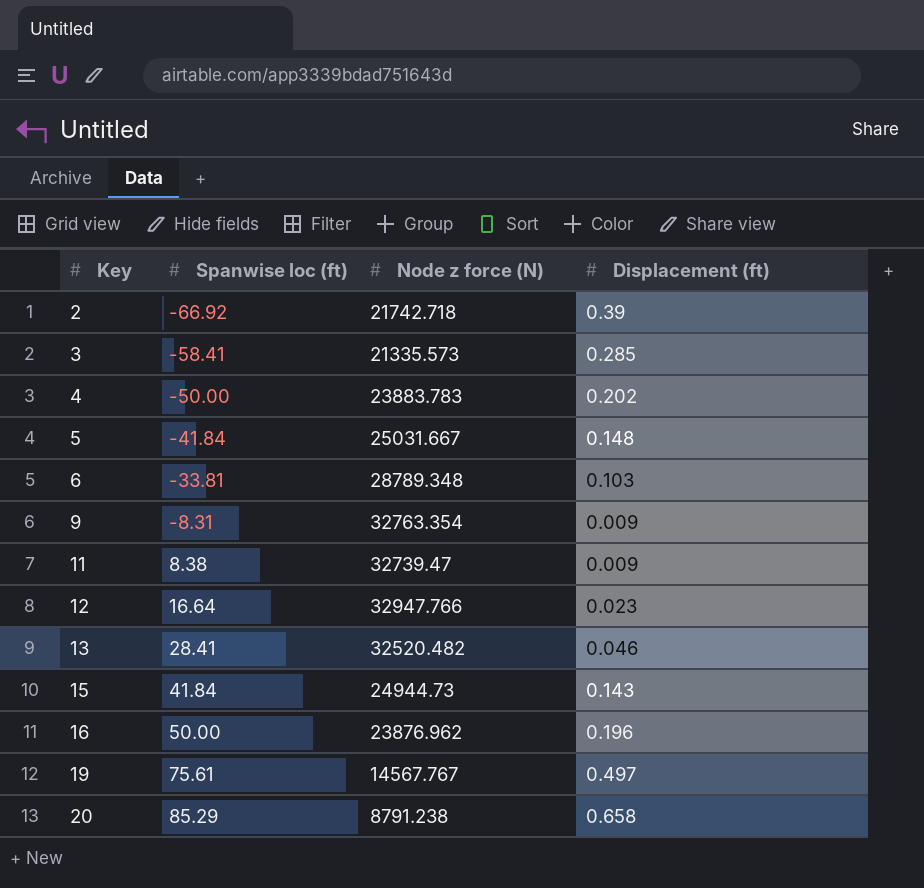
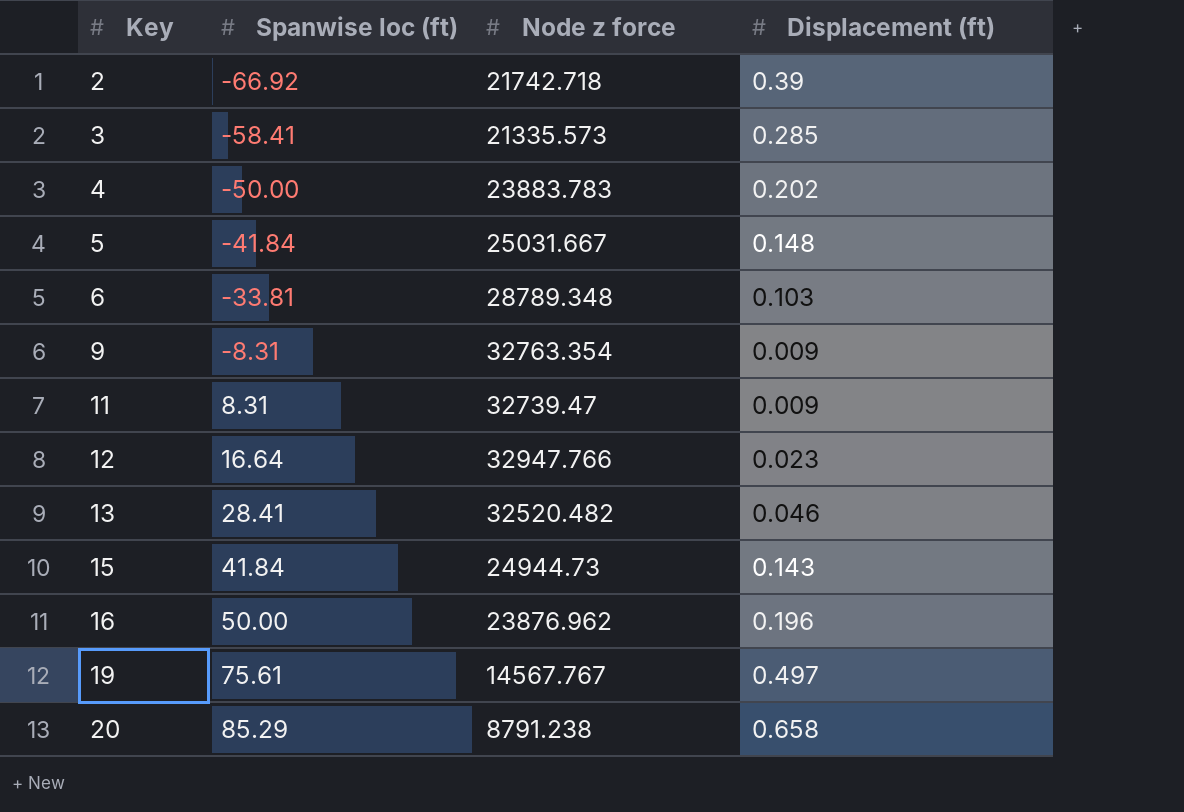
column name: Node z force (N) -> Node z force
11 | Spanwise loc (ft): 8.38 -> 8.31

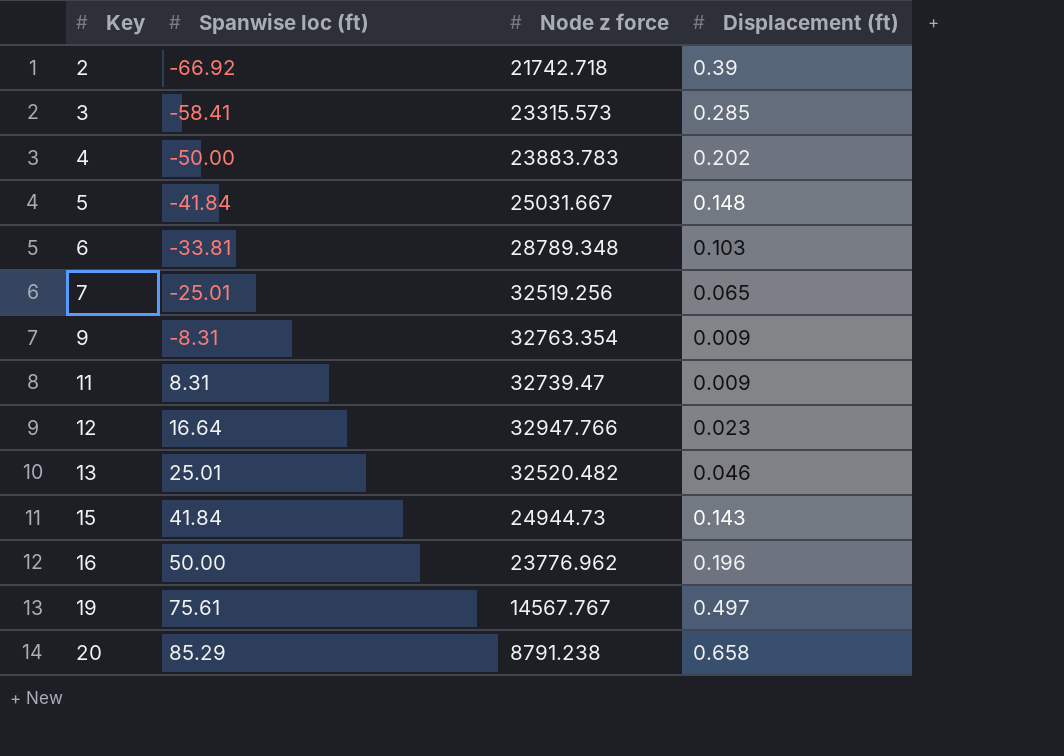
3 | Node z force: 21335.573 -> 23315.573
row 7: none -> -25.01 | 32519.256 | 0.065
13 | Spanwise loc (ft): 28.41 -> 25.01
16 | Node z force: 23876.962 -> 23776.962

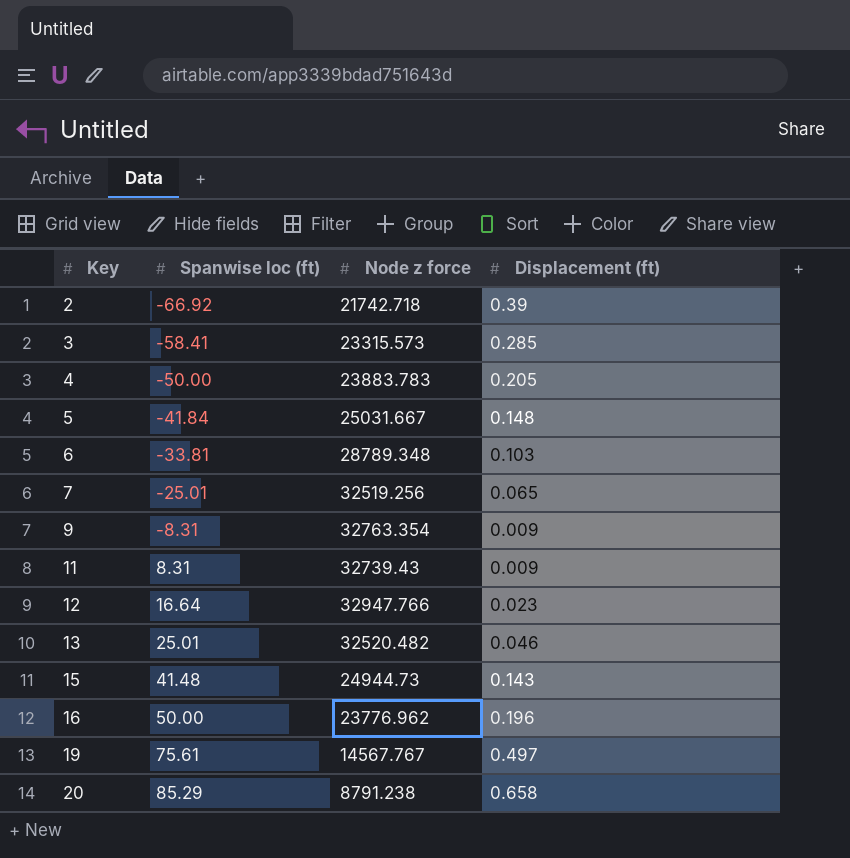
4 | Displacement (ft): 0.202 -> 0.205
11 | Node z force: 32739.47 -> 32739.43
15 | Spanwise loc (ft): 41.84 -> 41.48

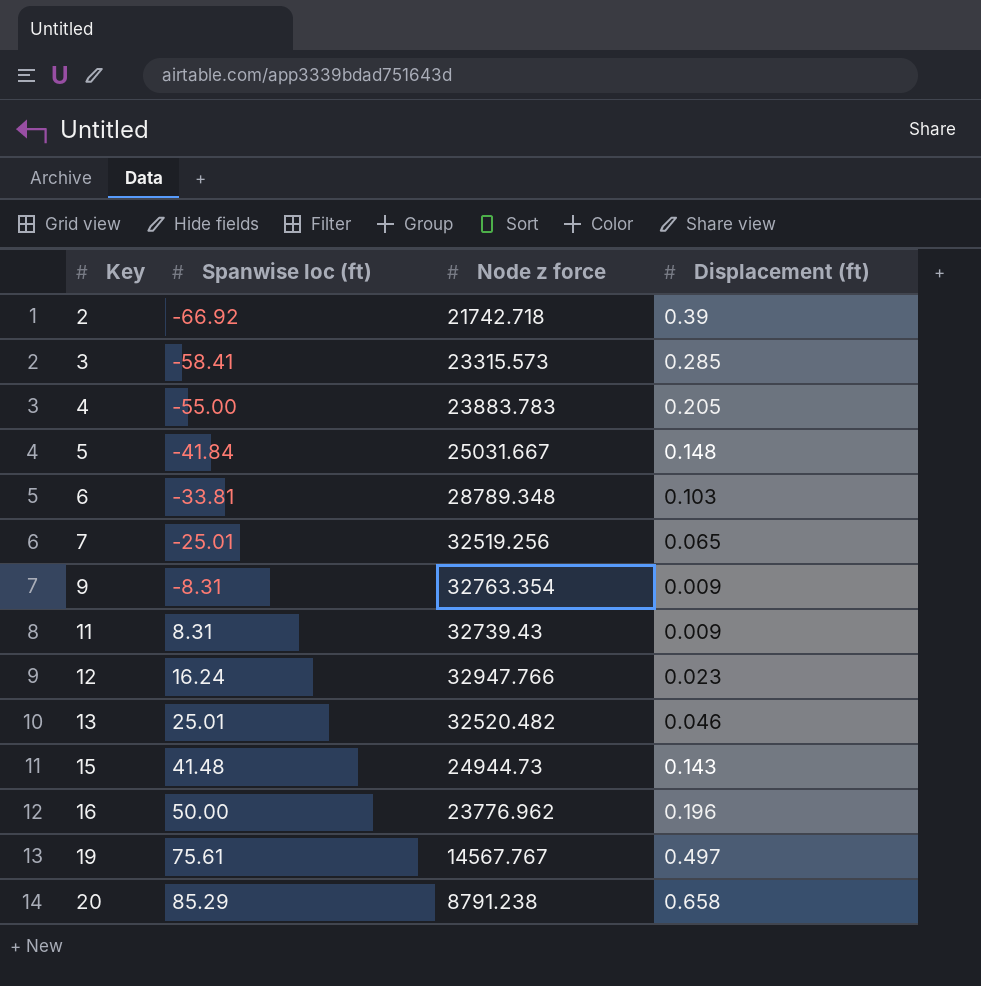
4 | Spanwise loc (ft): -50.00 -> -55.00
12 | Spanwise loc (ft): 16.64 -> 16.24

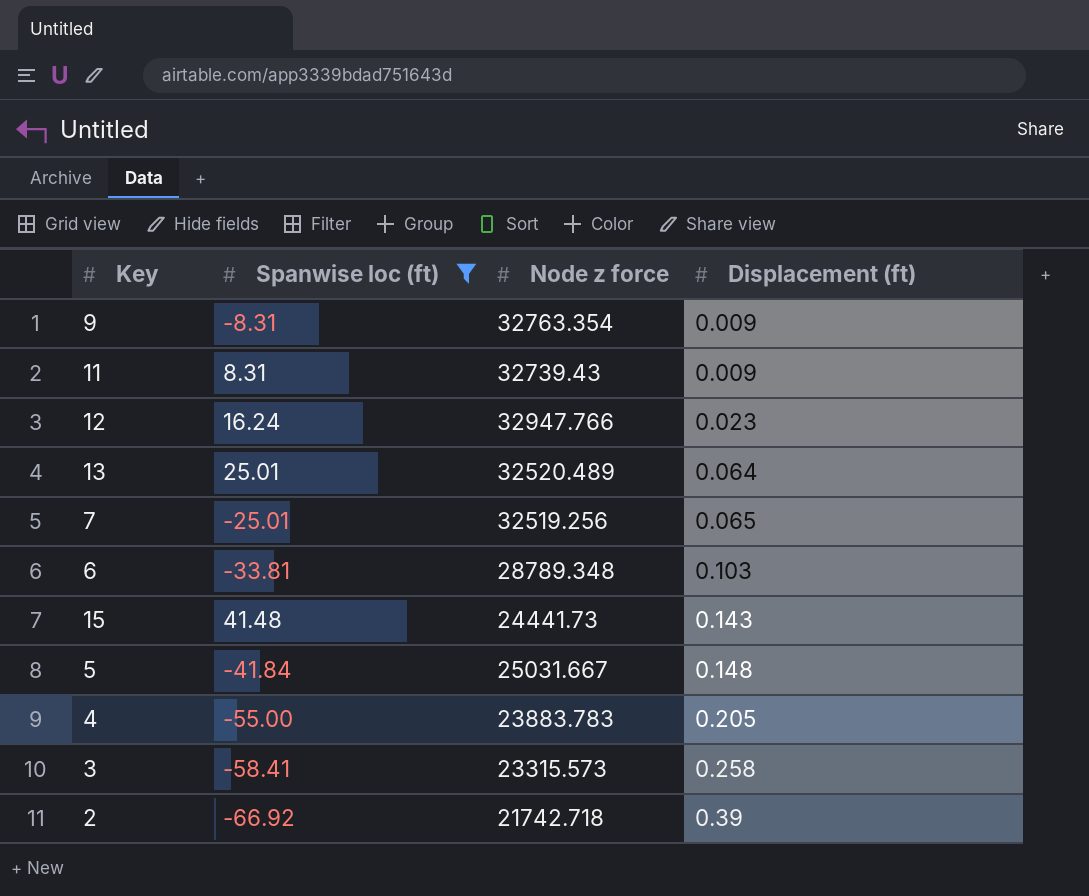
filter: none -> Spanwise loc (ft) <= 41.48
row order: Key ascending -> Displacement (ft) ascending
13 | Node z force: 32520.482 -> 32520.489
13 | Displacement (ft): 0.046 -> 0.064
15 | Node z force: 24944.73 -> 24441.73
3 | Displacement (ft): 0.285 -> 0.258

